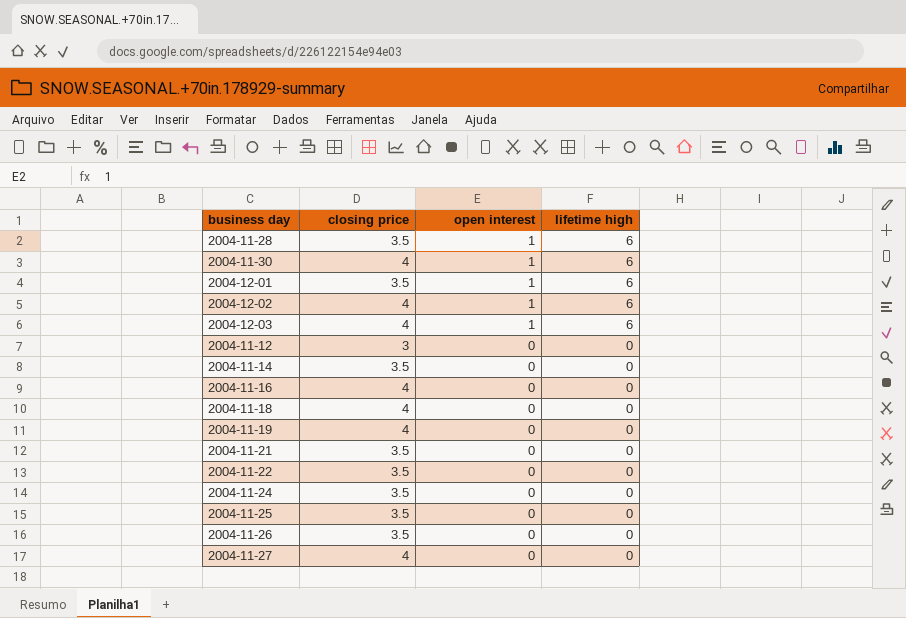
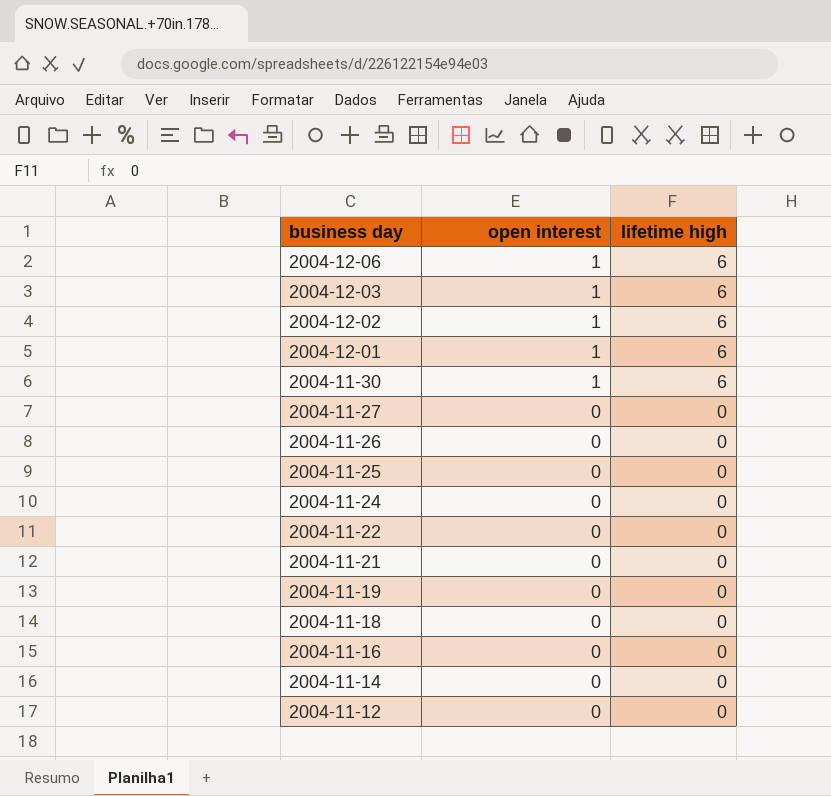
row order: open interest descending -> business day descending
column closing price | position: 2 -> none
row 2004-11-28: 3.5 | 1 | 6 -> none
row 2004-12-06: none -> 1 | 6

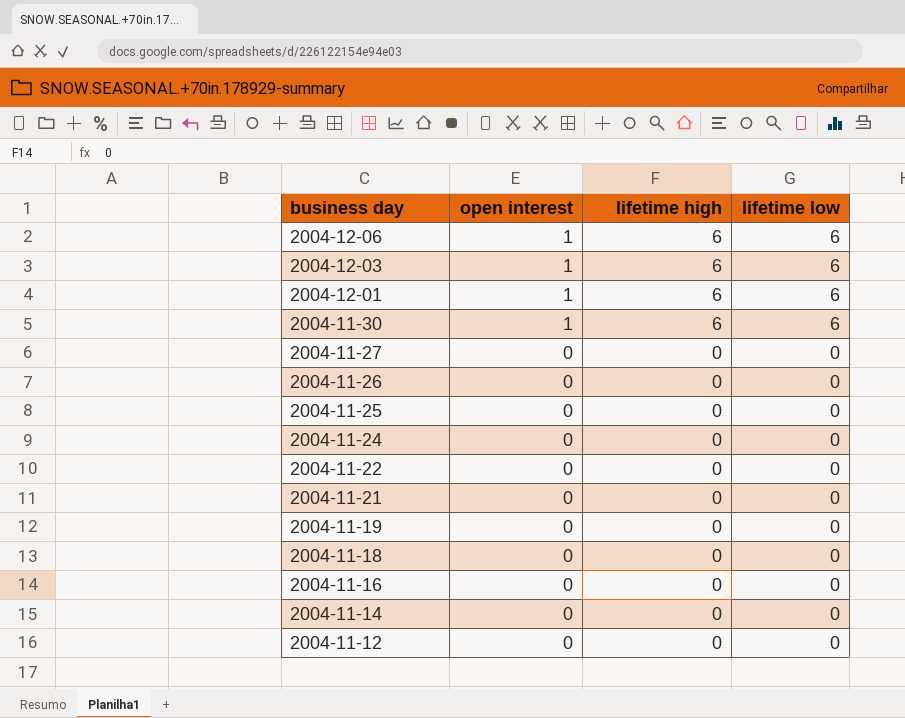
column lifetime low | position: none -> 4
row 2004-12-02: 1 | 6 -> none

